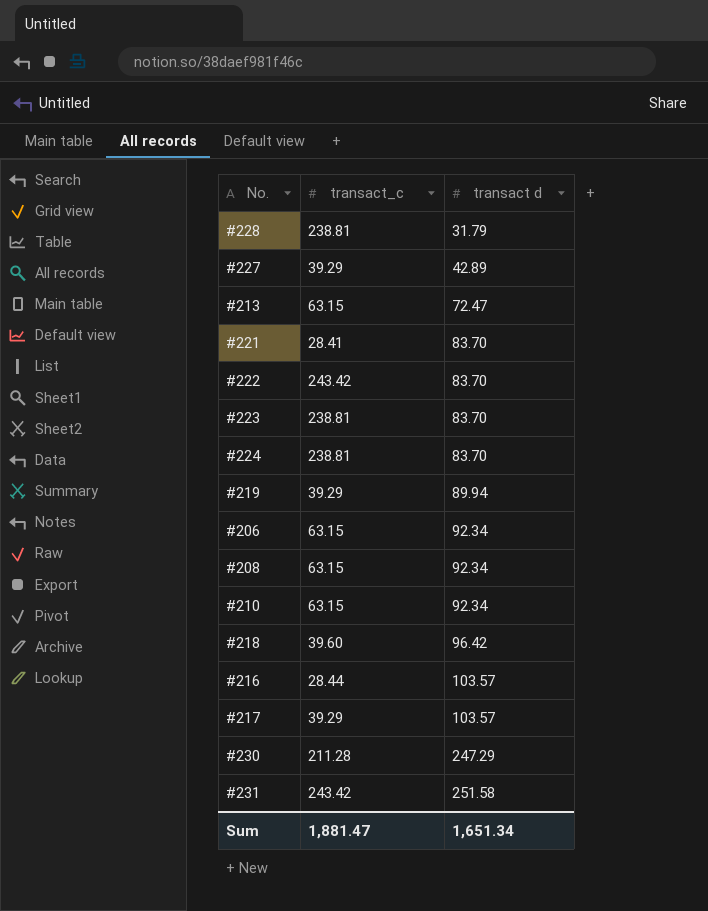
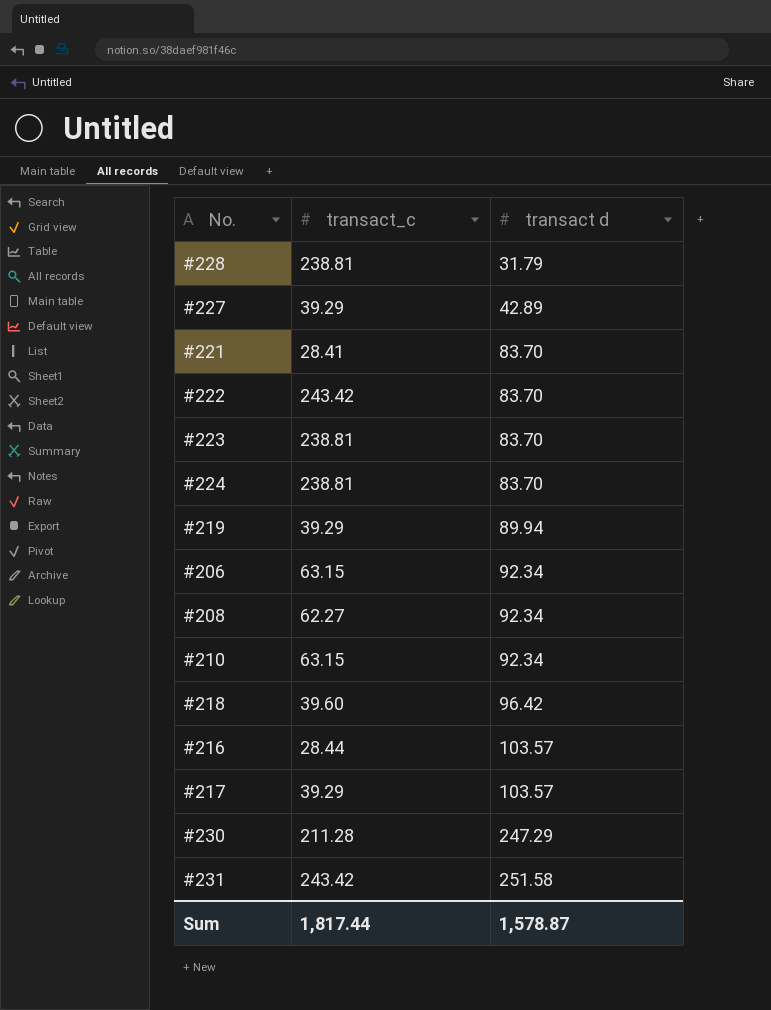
row #213: 63.15 | 72.47 -> none
#208 | transact_c: 63.15 -> 62.27
Sum | transact_c: 1,881.47 -> 1,817.44
Sum | transact d: 1,651.34 -> 1,578.87

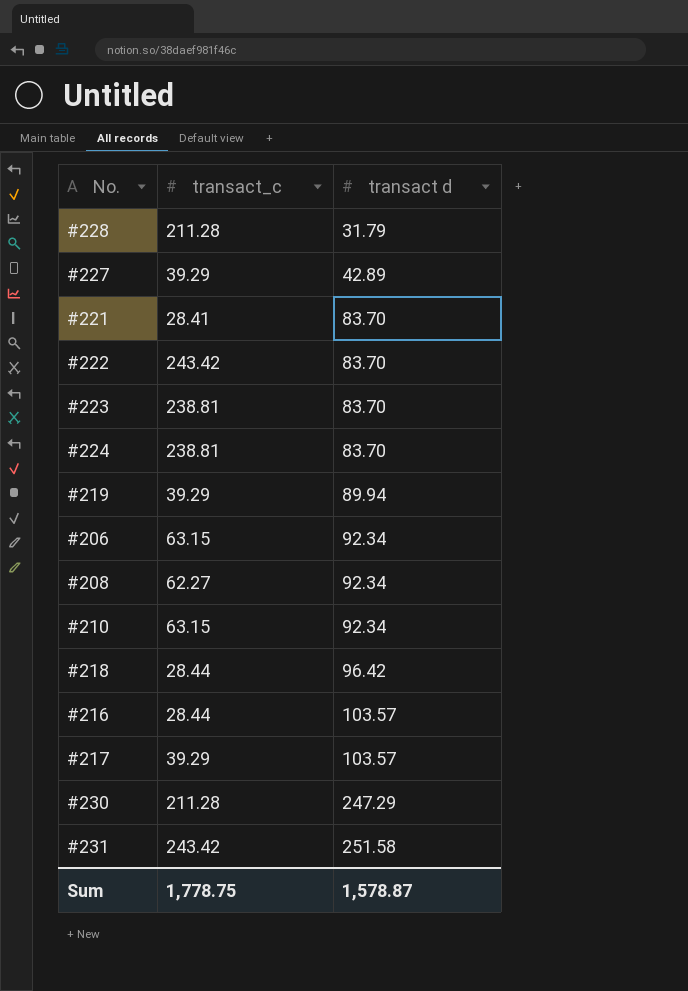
#228 | transact_c: 238.81 -> 211.28
#218 | transact_c: 39.60 -> 28.44
Sum | transact_c: 1,817.44 -> 1,778.75

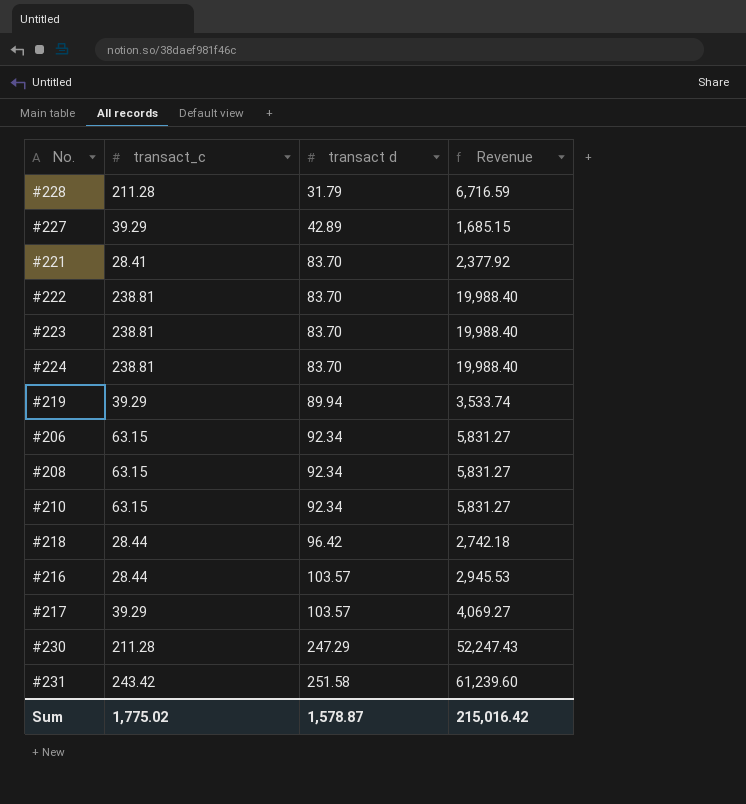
column Revenue | formula: none -> [transact_c] * [transact d]
#222 | transact_c: 243.42 -> 238.81
#208 | transact_c: 62.27 -> 63.15
Sum | transact_c: 1,778.75 -> 1,775.02

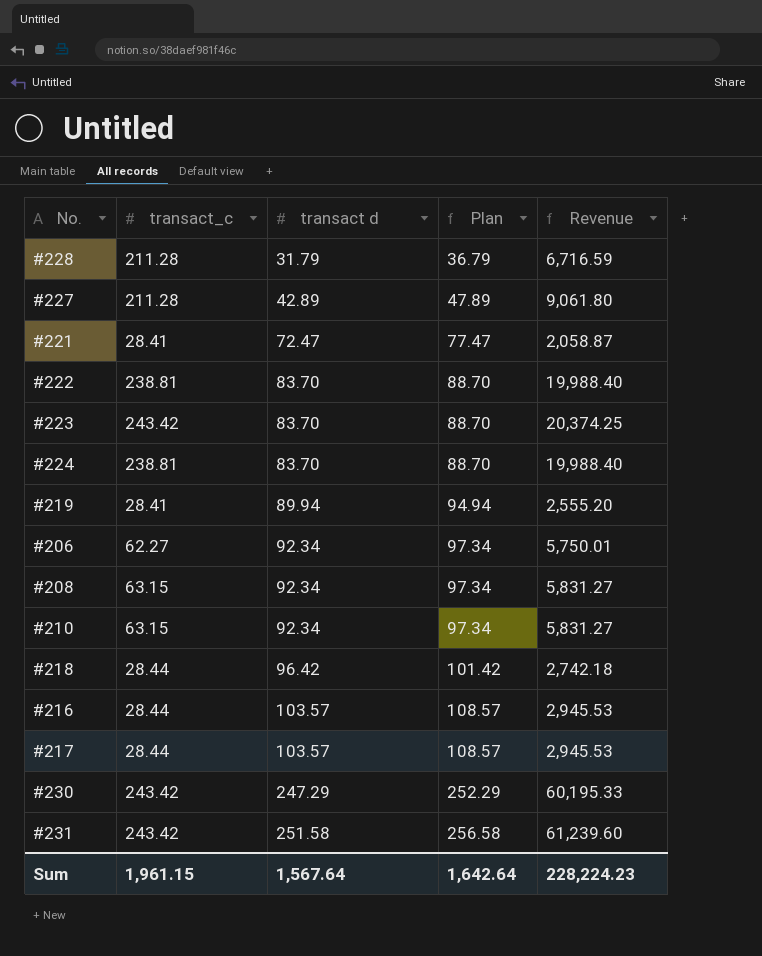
column Plan | formula: none -> [transact d] + 5
#227 | transact_c: 39.29 -> 211.28
#227 | Revenue: 1,685.15 -> 9,061.80
#221 | transact d: 83.70 -> 72.47
#221 | Revenue: 2,377.92 -> 2,058.87
#223 | transact_c: 238.81 -> 243.42
#223 | Revenue: 19,988.40 -> 20,374.25
#219 | transact_c: 39.29 -> 28.41
#219 | Revenue: 3,533.74 -> 2,555.20
#206 | transact_c: 63.15 -> 62.27
#206 | Revenue: 5,831.27 -> 5,750.01
#217 | transact_c: 39.29 -> 28.44
#217 | Revenue: 4,069.27 -> 2,945.53
#230 | transact_c: 211.28 -> 243.42
#230 | Revenue: 52,247.43 -> 60,195.33
Sum | transact_c: 1,775.02 -> 1,961.15
Sum | transact d: 1,578.87 -> 1,567.64
Sum | Revenue: 215,016.42 -> 228,224.23

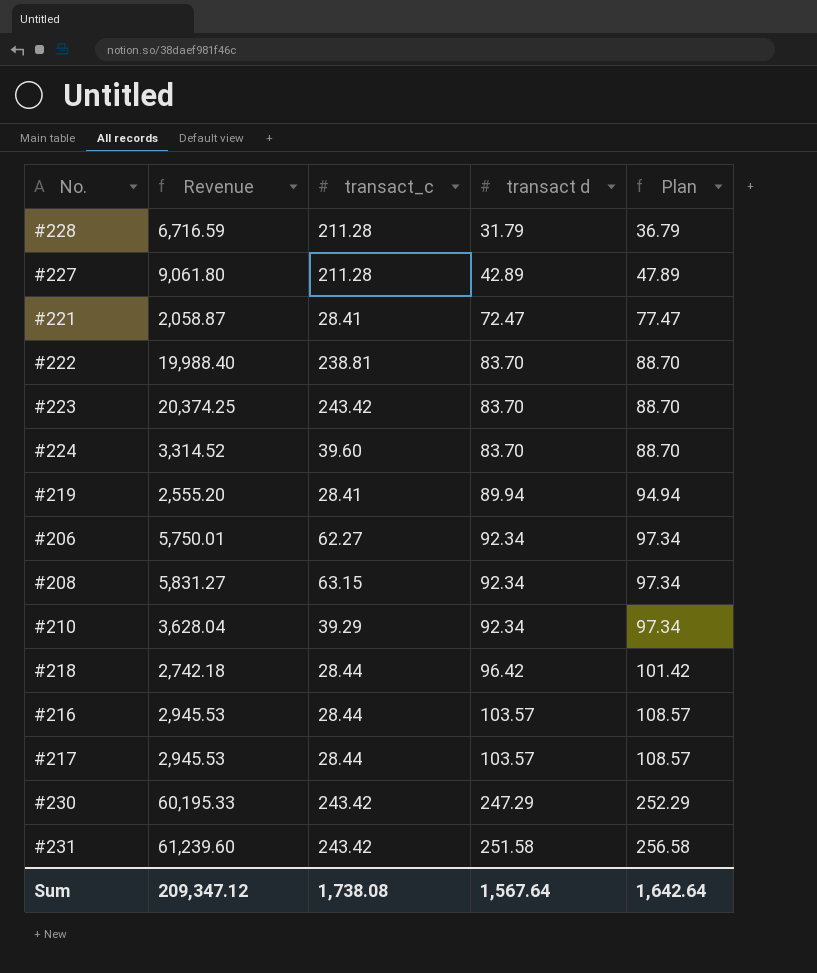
column Revenue | position: 5 -> 2
#224 | Revenue: 19,988.40 -> 3,314.52
#224 | transact_c: 238.81 -> 39.60
#210 | Revenue: 5,831.27 -> 3,628.04
#210 | transact_c: 63.15 -> 39.29
Sum | Revenue: 228,224.23 -> 209,347.12
Sum | transact_c: 1,961.15 -> 1,738.08

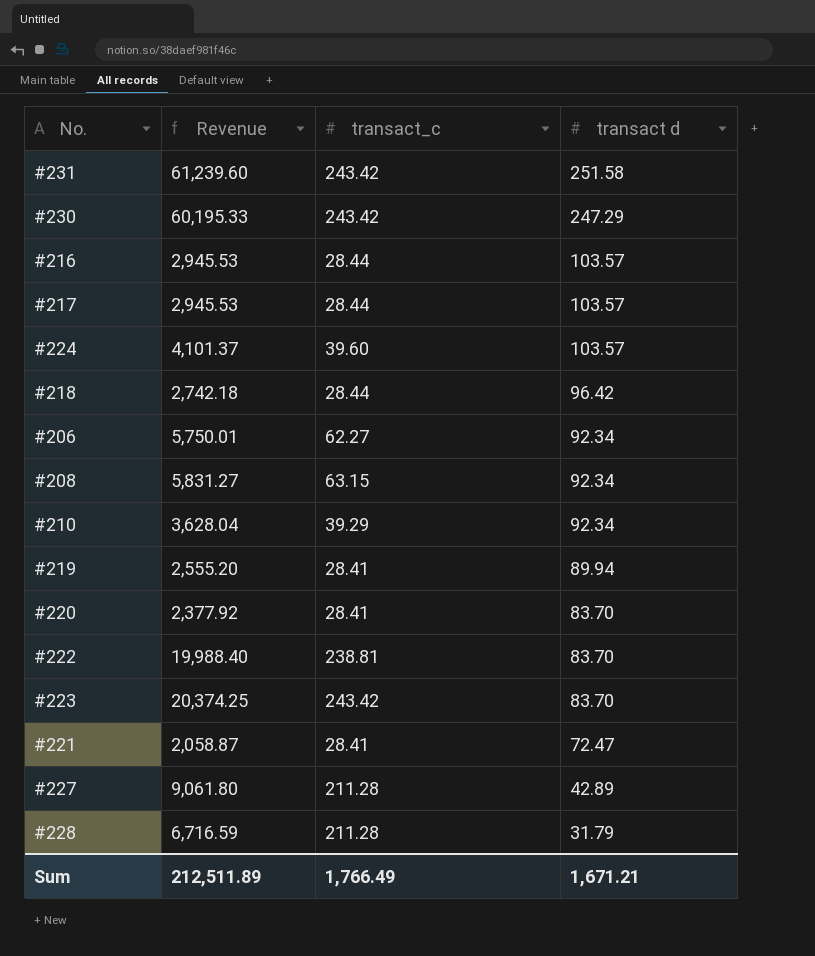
row order: transact d ascending -> transact d descending
column Plan | formula: [transact d] + 5 -> none
#224 | Revenue: 3,314.52 -> 4,101.37
#224 | transact d: 83.70 -> 103.57
row #220: none -> 2,377.92 | 28.41 | 83.70
Sum | Revenue: 209,347.12 -> 212,511.89
Sum | transact_c: 1,738.08 -> 1,766.49
Sum | transact d: 1,567.64 -> 1,671.21

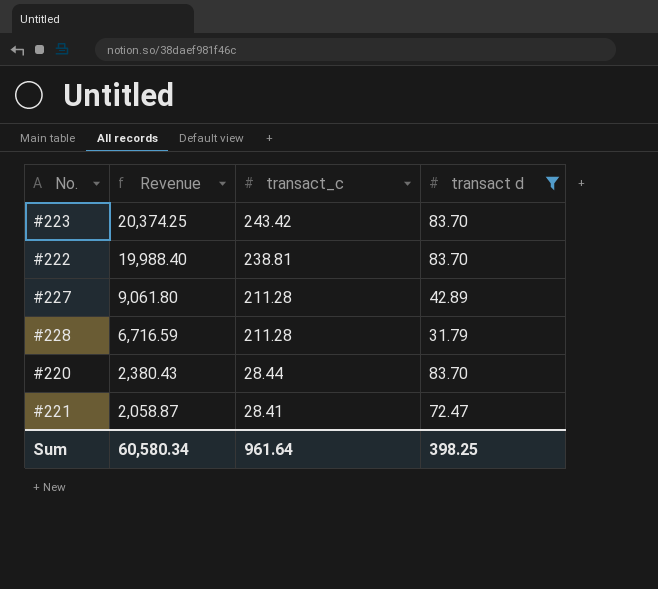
filter: none -> transact d <= 83.70
row order: transact d descending -> Revenue descending
#220 | Revenue: 2,377.92 -> 2,380.43
#220 | transact_c: 28.41 -> 28.44
Sum | Revenue: 212,511.89 -> 60,580.34
Sum | transact_c: 1,766.49 -> 961.64
Sum | transact d: 1,671.21 -> 398.25

